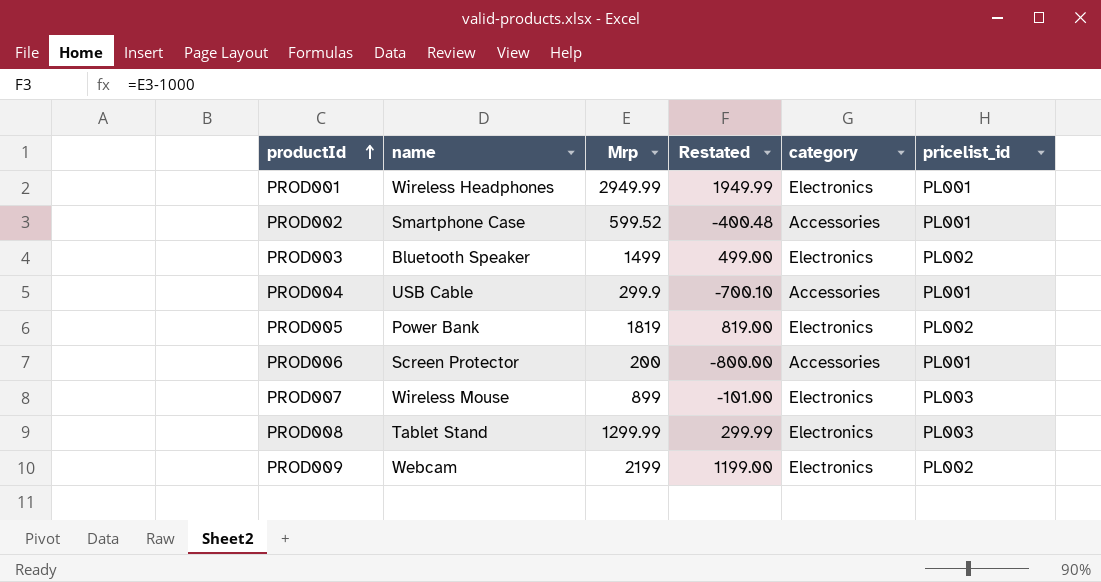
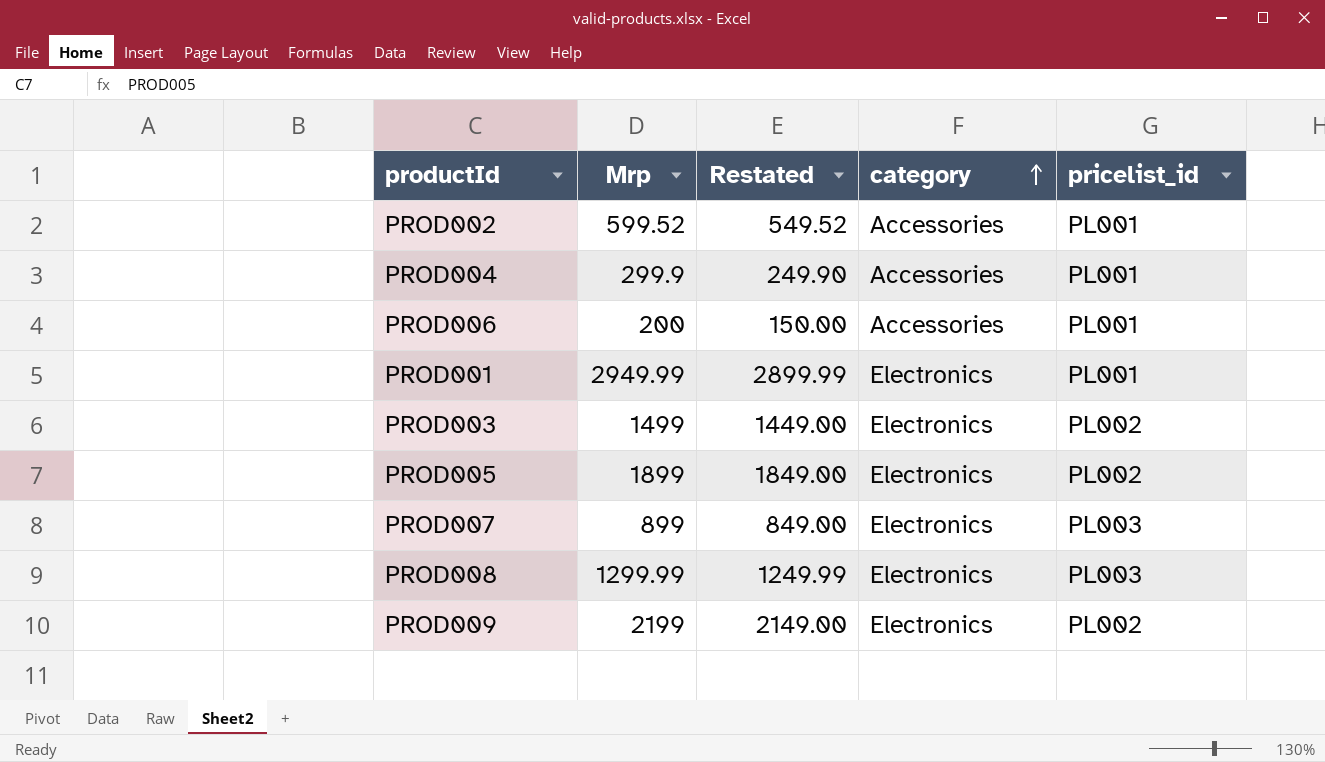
row order: productId ascending -> category ascending
column name | position: 2 -> none
column Restated | formula: [Mrp] - 1000 -> [Mrp] - 50
PROD005 | Mrp: 1819 -> 1899

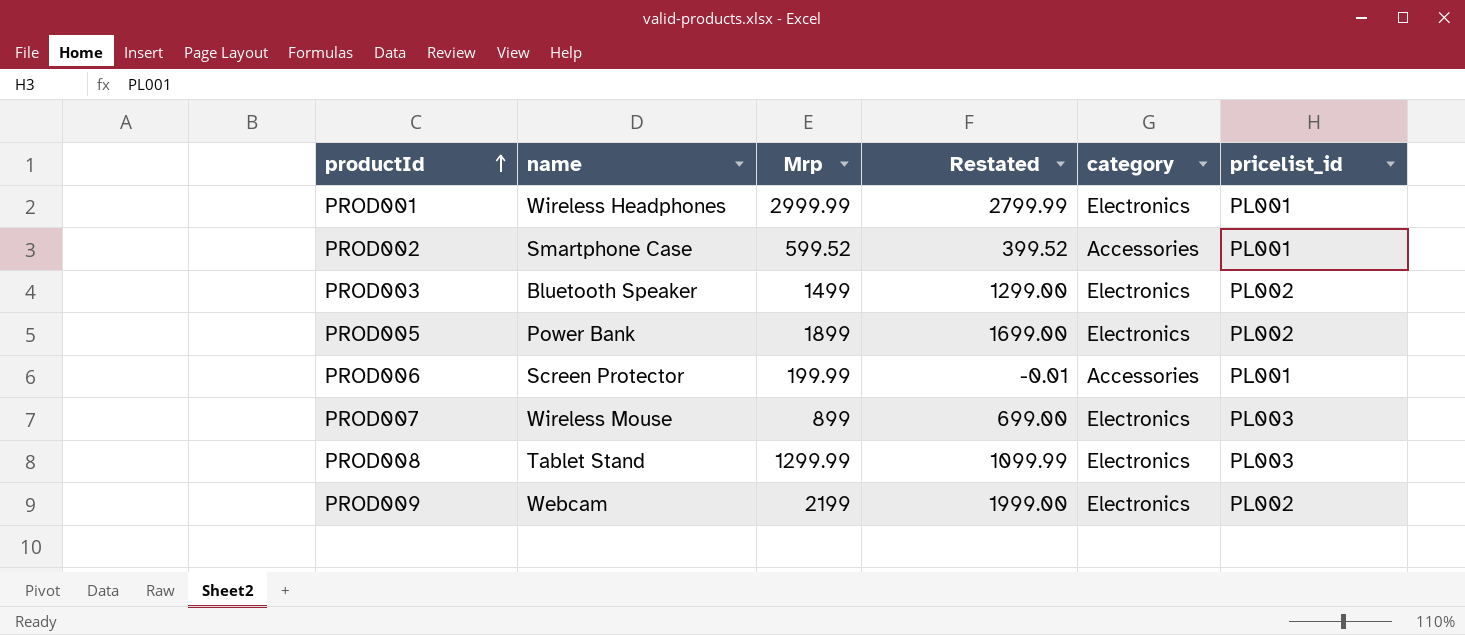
row order: category ascending -> productId ascending
column name | position: none -> 2
column Restated | formula: [Mrp] - 50 -> [Mrp] - 200
row PROD004: 299.9 | 249.90 | Accessories | PL001 -> none
PROD001 | Mrp: 2949.99 -> 2999.99
PROD006 | Mrp: 200 -> 199.99

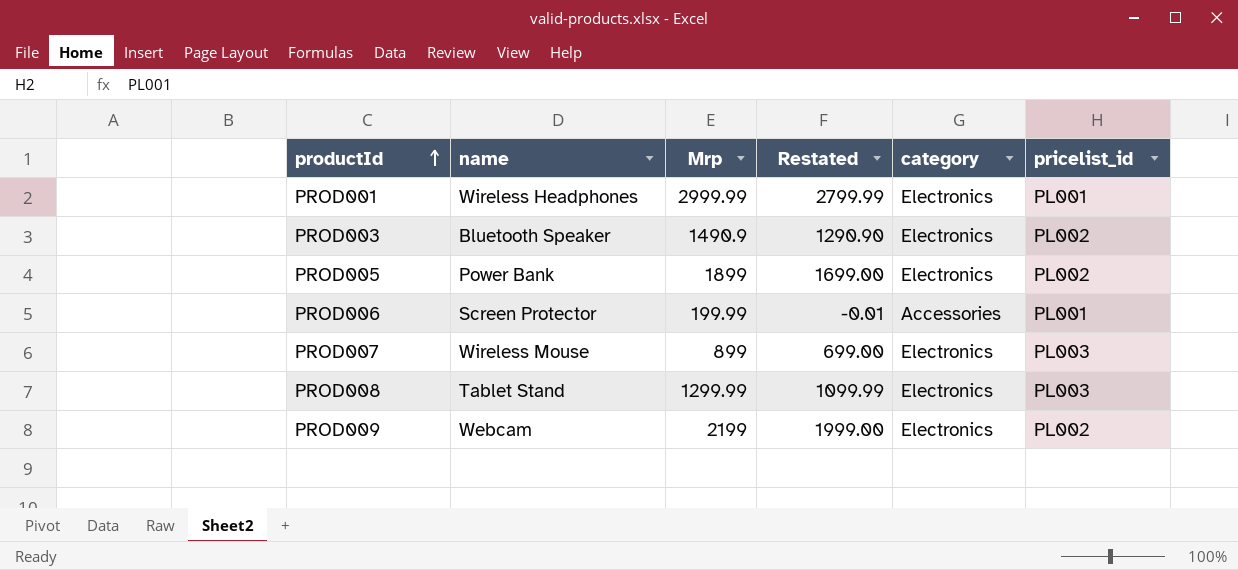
row PROD002: Smartphone Case | 599.52 | 399.52 | Accessories | PL001 -> none
PROD003 | Mrp: 1499 -> 1490.9
PROD003 | Restated: 1299.00 -> 1290.90

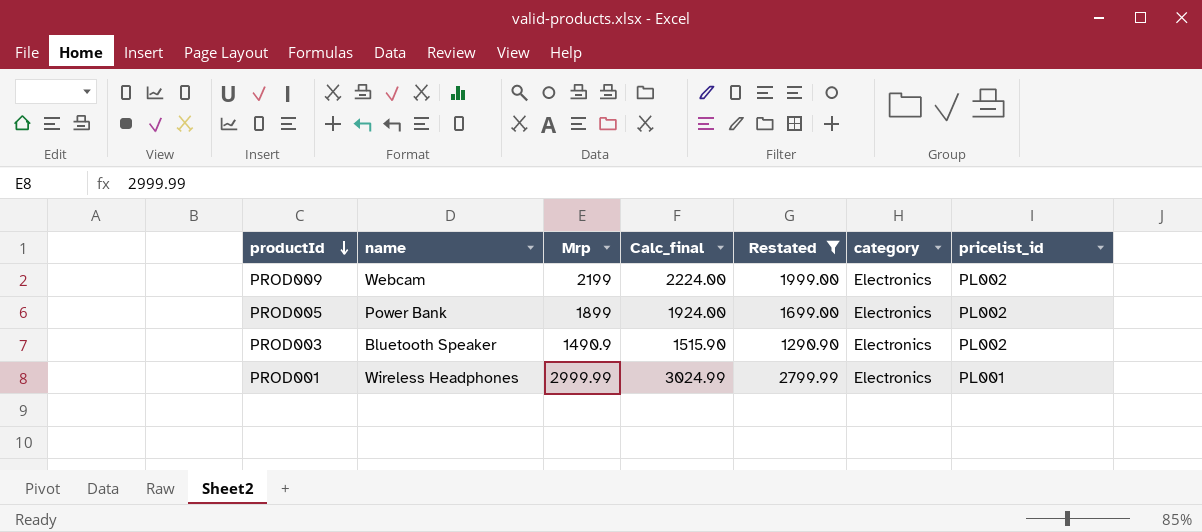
filter: none -> Restated >= 1290.90
row order: productId ascending -> productId descending
column Calc_final | formula: none -> [Mrp] + 25

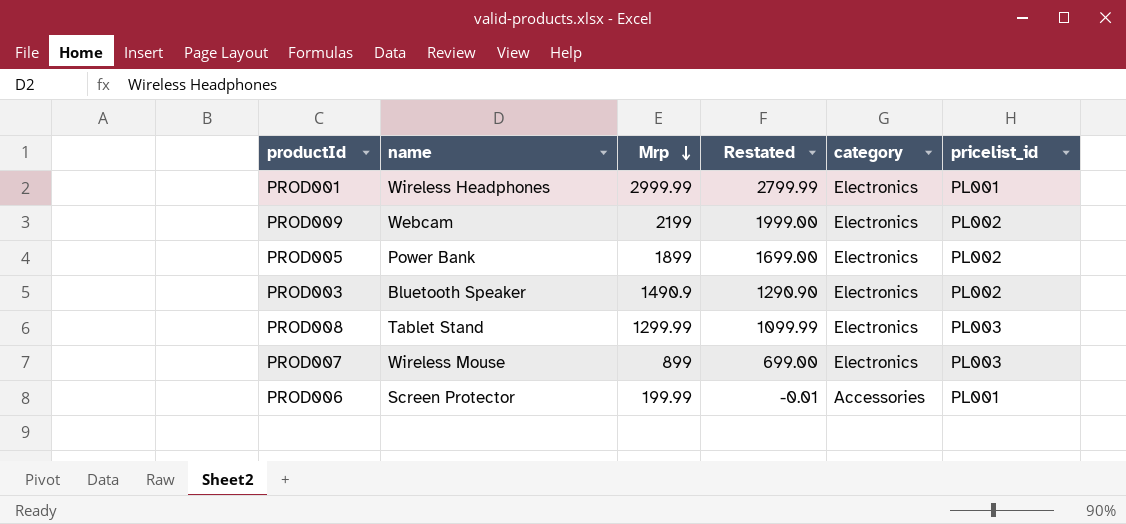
filter: Restated >= 1290.90 -> none
row order: productId descending -> Mrp descending
column Calc_final | formula: [Mrp] + 25 -> none

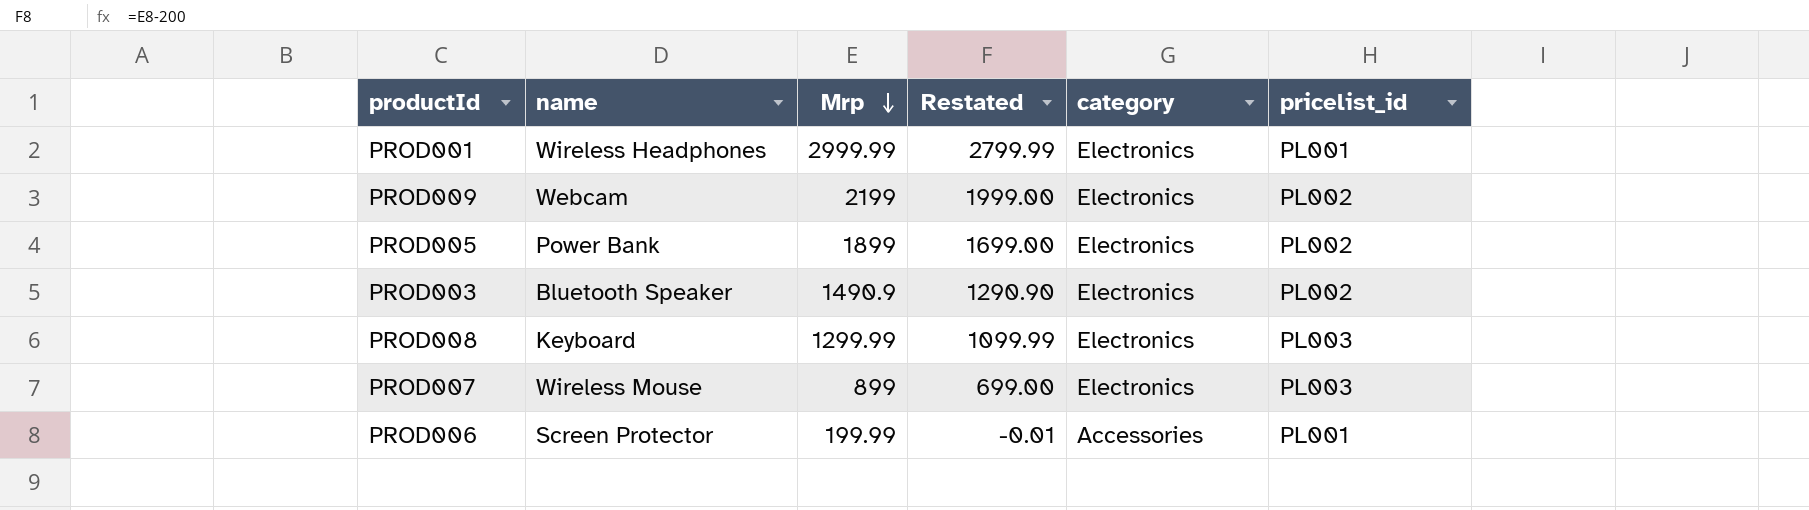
PROD008 | name: Tablet Stand -> Keyboard

